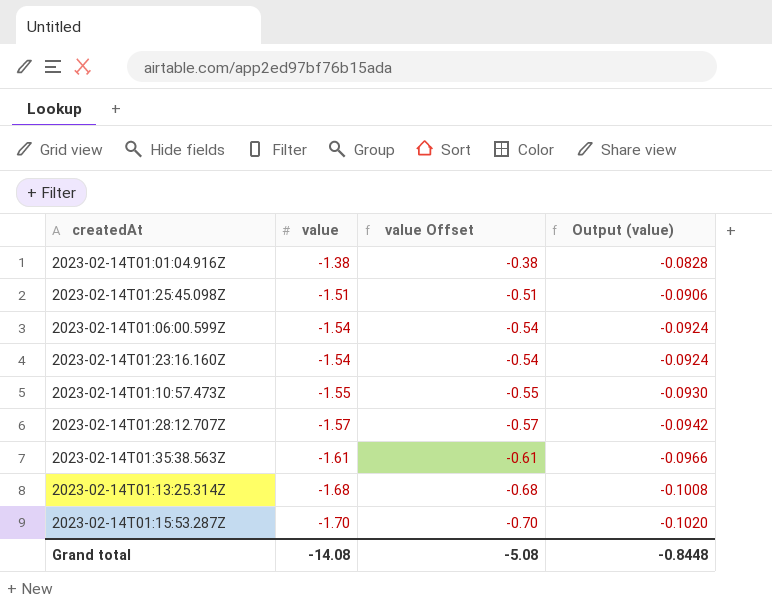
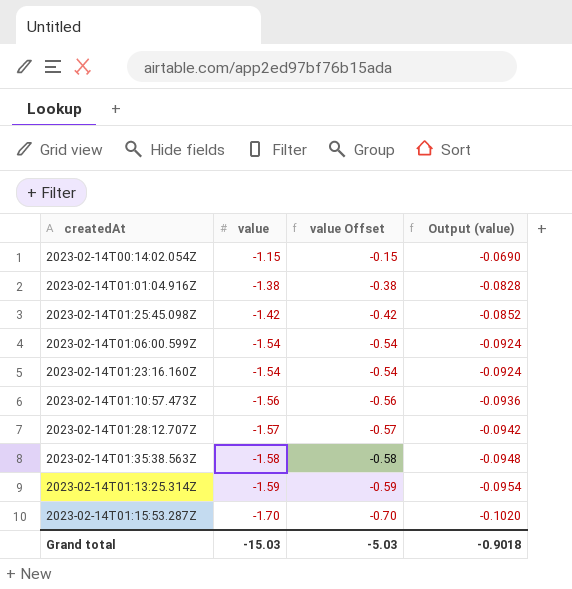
row 2023-02-14T00:14:02.054Z: none -> -1.15 | -0.15 | -0.0690
2023-02-14T01:25:45.098Z | value: -1.51 -> -1.42
2023-02-14T01:25:45.098Z | value Offset: -0.51 -> -0.42
2023-02-14T01:25:45.098Z | Output (value): -0.0906 -> -0.0852
2023-02-14T01:10:57.473Z | value: -1.55 -> -1.56
2023-02-14T01:10:57.473Z | value Offset: -0.55 -> -0.56
2023-02-14T01:10:57.473Z | Output (value): -0.0930 -> -0.0936
2023-02-14T01:35:38.563Z | value: -1.61 -> -1.58
2023-02-14T01:35:38.563Z | value Offset: -0.61 -> -0.58
2023-02-14T01:35:38.563Z | Output (value): -0.0966 -> -0.0948
2023-02-14T01:13:25.314Z | value: -1.68 -> -1.59
2023-02-14T01:13:25.314Z | value Offset: -0.68 -> -0.59
2023-02-14T01:13:25.314Z | Output (value): -0.1008 -> -0.0954
Grand total | value: -14.08 -> -15.03
Grand total | value Offset: -5.08 -> -5.03
Grand total | Output (value): -0.8448 -> -0.9018

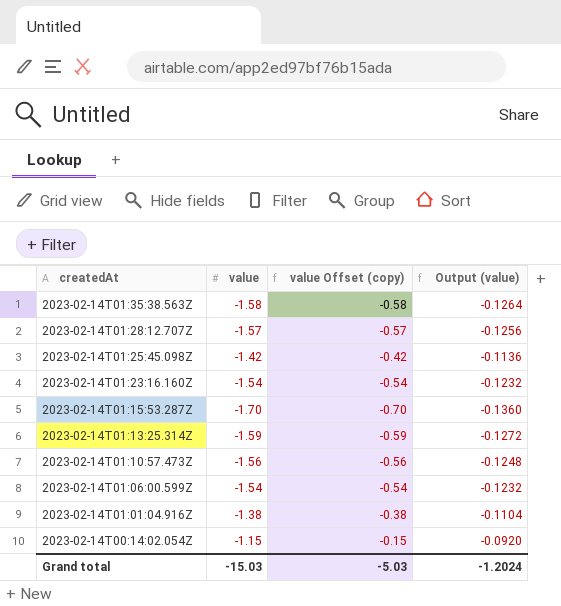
row order: value descending -> createdAt descending
column name: value Offset -> value Offset (copy)
column Output (value) | formula: [value] * 0.06 -> [value] * 0.08
Grand total | Output (value): -0.9018 -> -1.2024

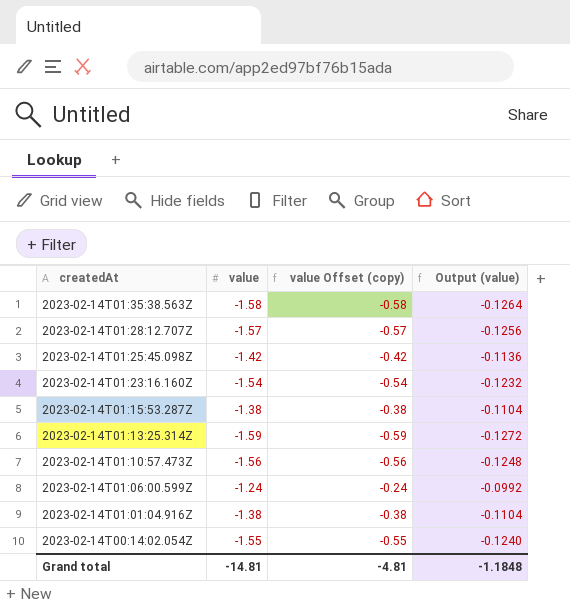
2023-02-14T01:15:53.287Z | value: -1.70 -> -1.38
2023-02-14T01:15:53.287Z | value Offset (copy): -0.70 -> -0.38
2023-02-14T01:15:53.287Z | Output (value): -0.1360 -> -0.1104
2023-02-14T01:06:00.599Z | value: -1.54 -> -1.24
2023-02-14T01:06:00.599Z | value Offset (copy): -0.54 -> -0.24
2023-02-14T01:06:00.599Z | Output (value): -0.1232 -> -0.0992
2023-02-14T00:14:02.054Z | value: -1.15 -> -1.55
2023-02-14T00:14:02.054Z | value Offset (copy): -0.15 -> -0.55
2023-02-14T00:14:02.054Z | Output (value): -0.0920 -> -0.1240
Grand total | value: -15.03 -> -14.81
Grand total | value Offset (copy): -5.03 -> -4.81
Grand total | Output (value): -1.2024 -> -1.1848

